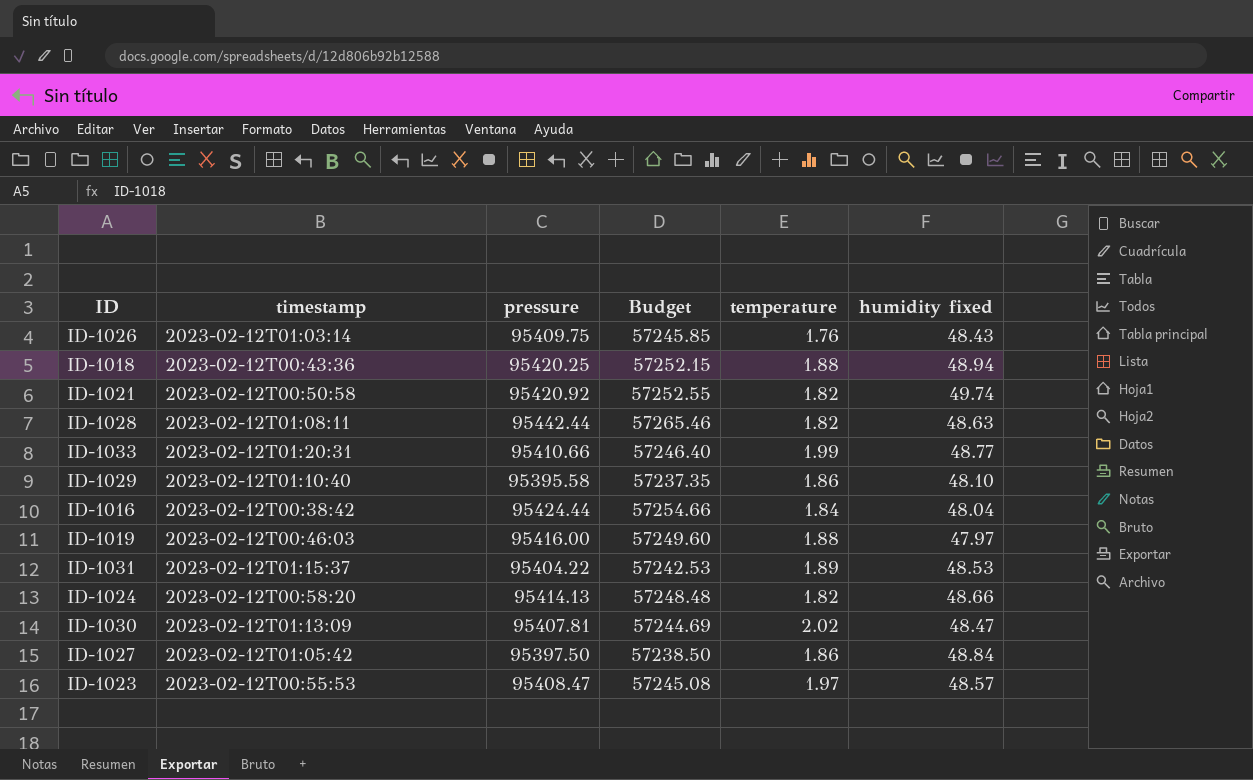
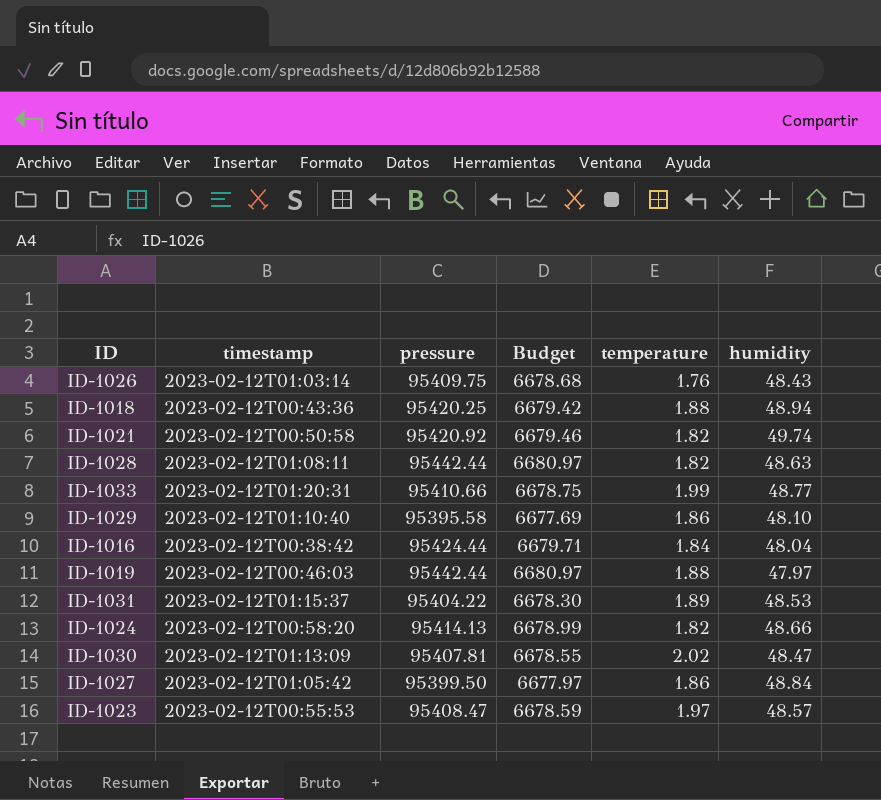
column Budget | formula: [pressure] * 0.6 -> [pressure] * 0.07
column name: humidity fixed -> humidity
ID-1019 | pressure: 95416.00 -> 95442.44
ID-1027 | pressure: 95397.50 -> 95399.50

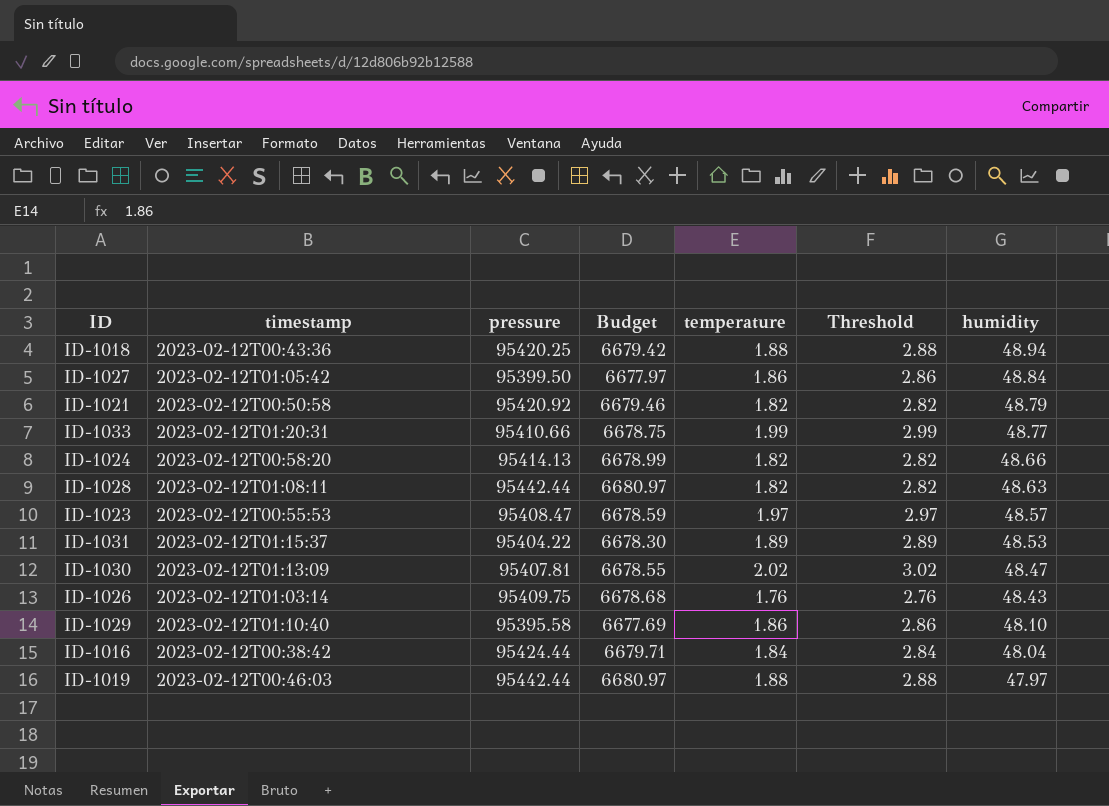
row order: none -> humidity descending
column Threshold | formula: none -> [temperature] + 1
ID-1021 | humidity: 49.74 -> 48.79

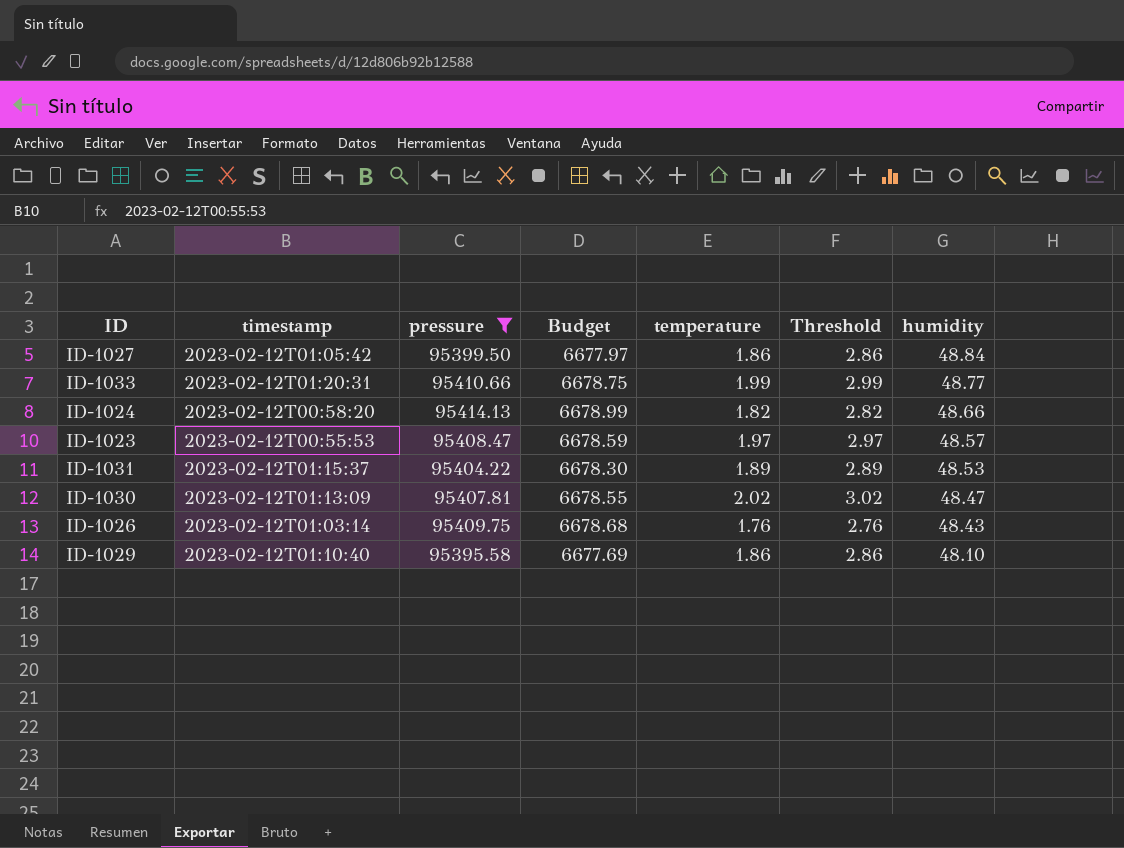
filter: none -> pressure <= 95414.13

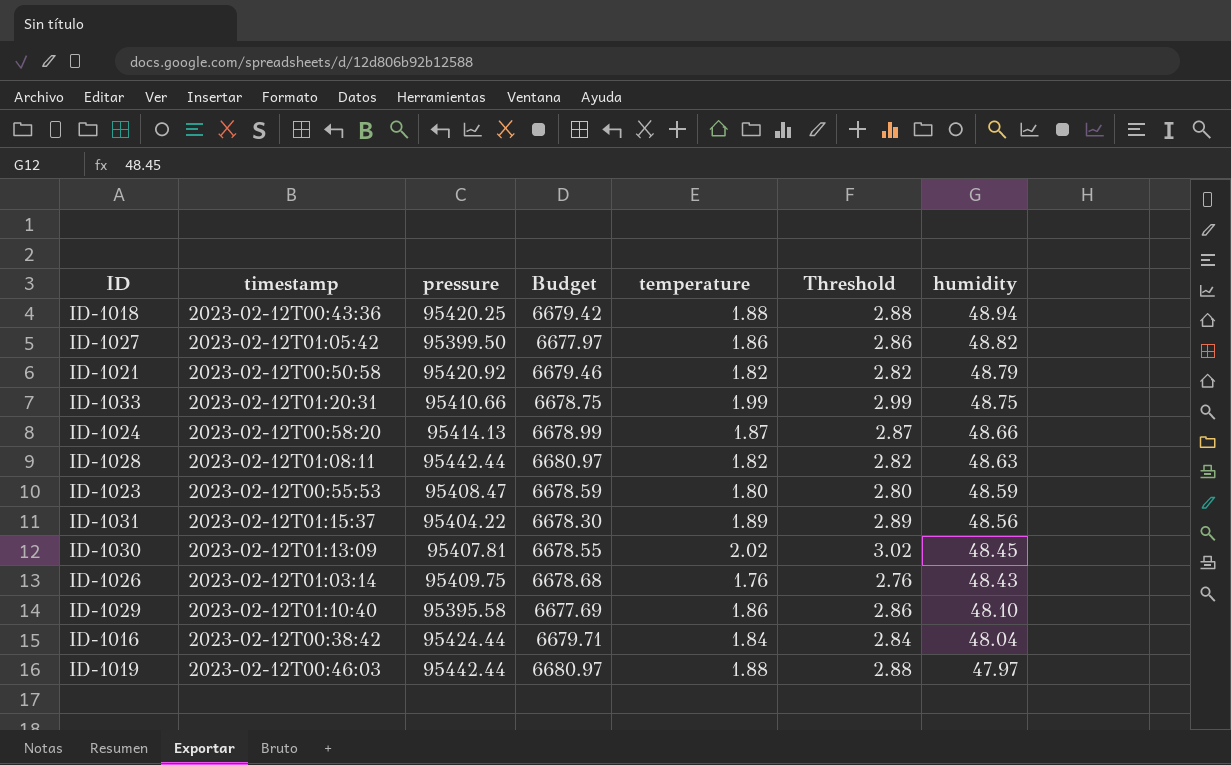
filter: pressure <= 95414.13 -> none
ID-1027 | humidity: 48.84 -> 48.82
ID-1033 | humidity: 48.77 -> 48.75
ID-1024 | temperature: 1.82 -> 1.87
ID-1024 | Threshold: 2.82 -> 2.87
ID-1023 | temperature: 1.97 -> 1.80
ID-1023 | Threshold: 2.97 -> 2.80
ID-1023 | humidity: 48.57 -> 48.59
ID-1031 | humidity: 48.53 -> 48.56
ID-1030 | humidity: 48.47 -> 48.45

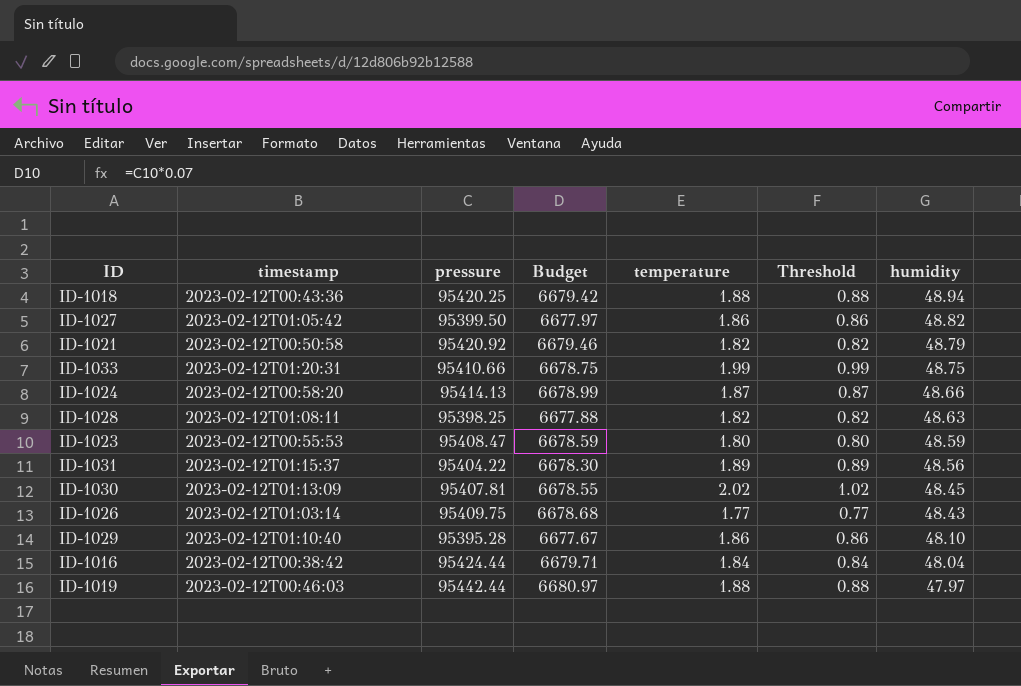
column Threshold | formula: [temperature] + 1 -> [temperature] - 1
ID-1028 | pressure: 95442.44 -> 95398.25
ID-1028 | Budget: 6680.97 -> 6677.88
ID-1026 | temperature: 1.76 -> 1.77
ID-1029 | pressure: 95395.58 -> 95395.28
ID-1029 | Budget: 6677.69 -> 6677.67

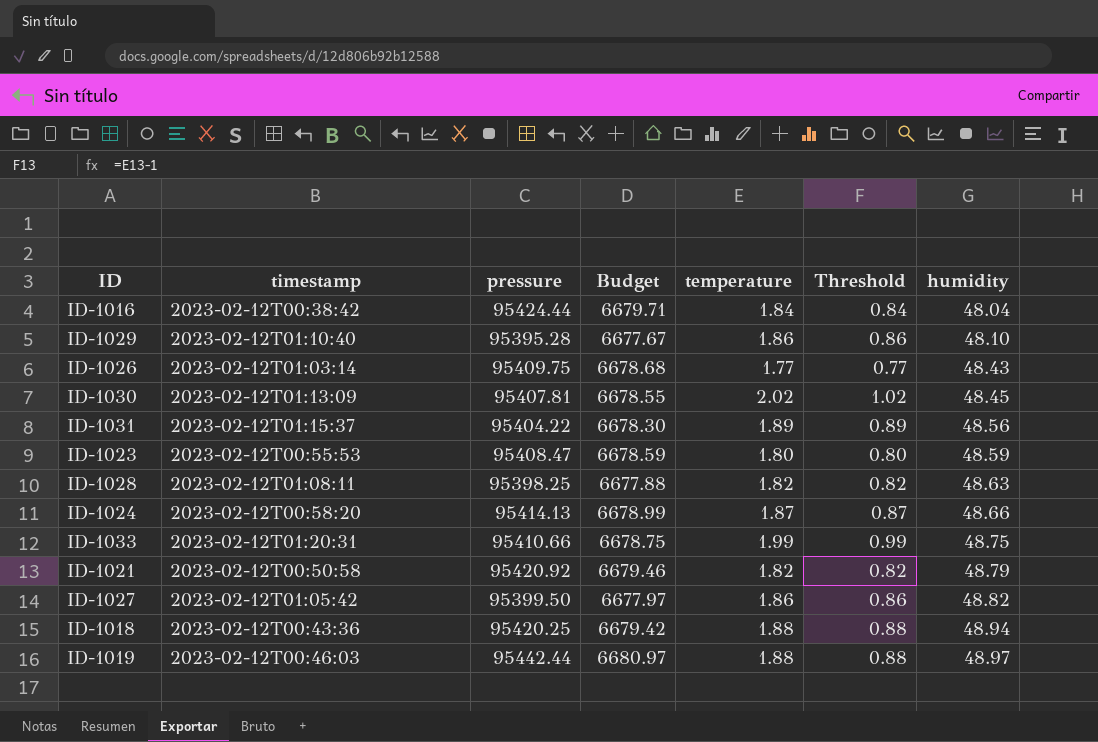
row order: humidity descending -> humidity ascending
ID-1019 | humidity: 47.97 -> 48.97

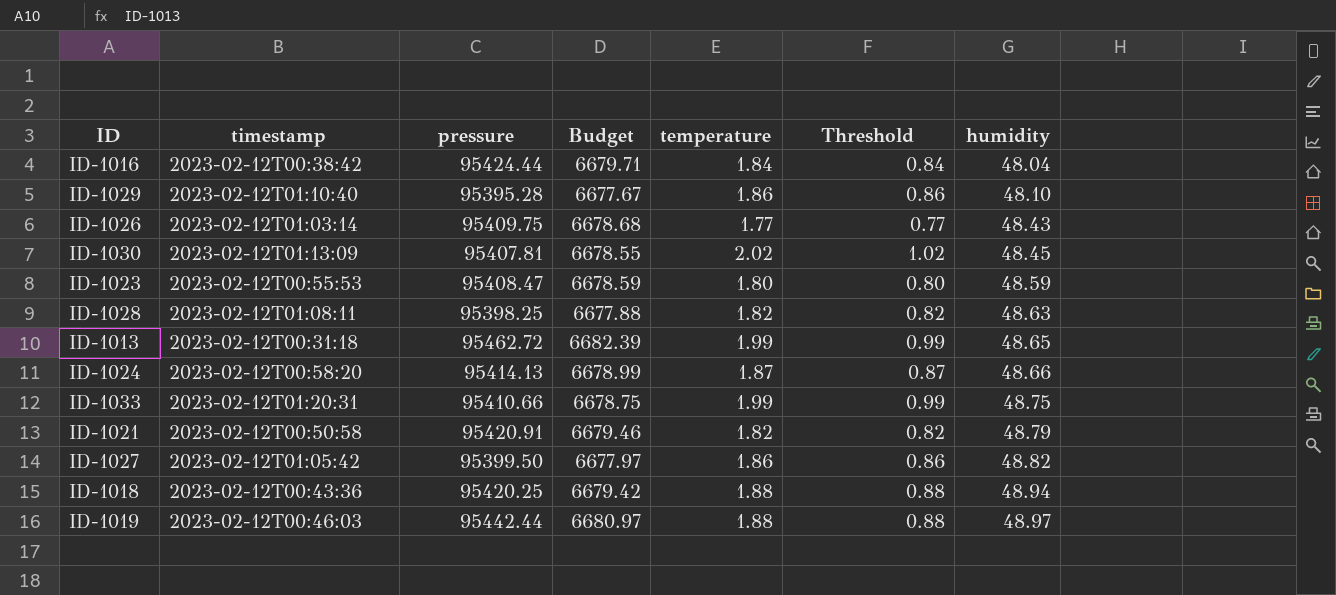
row ID-1031: 2023-02-12T01:15:37 | 95404.22 | 6678.30 | 1.89 | 0.89 | 48.56 -> none
row ID-1013: none -> 2023-02-12T00:31:18 | 95462.72 | 6682.39 | 1.99 | 0.99 | 48.65
ID-1021 | pressure: 95420.92 -> 95420.91

